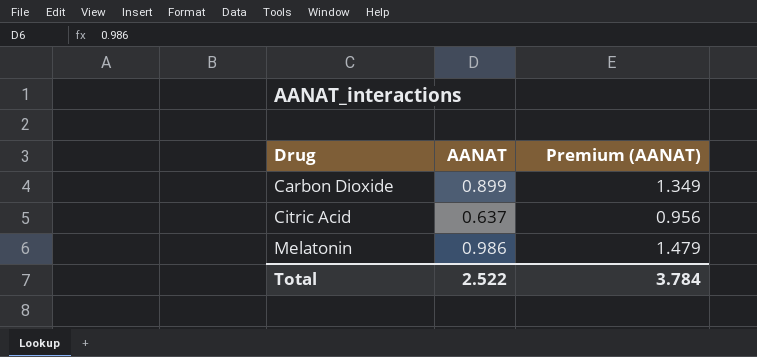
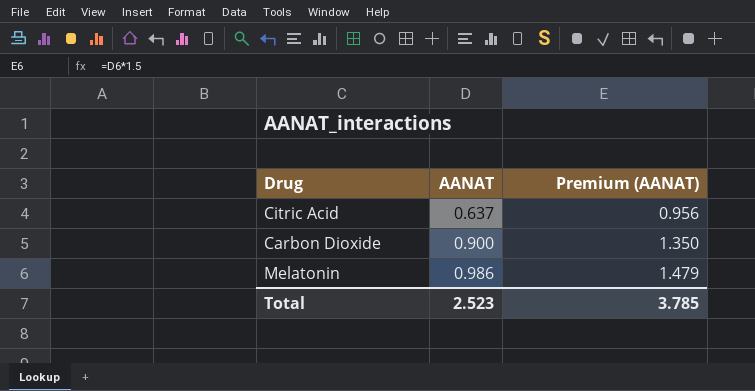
row order: Drug ascending -> AANAT ascending
Carbon Dioxide | AANAT: 0.899 -> 0.900
Carbon Dioxide | Premium (AANAT): 1.349 -> 1.350
Total | AANAT: 2.522 -> 2.523
Total | Premium (AANAT): 3.784 -> 3.785

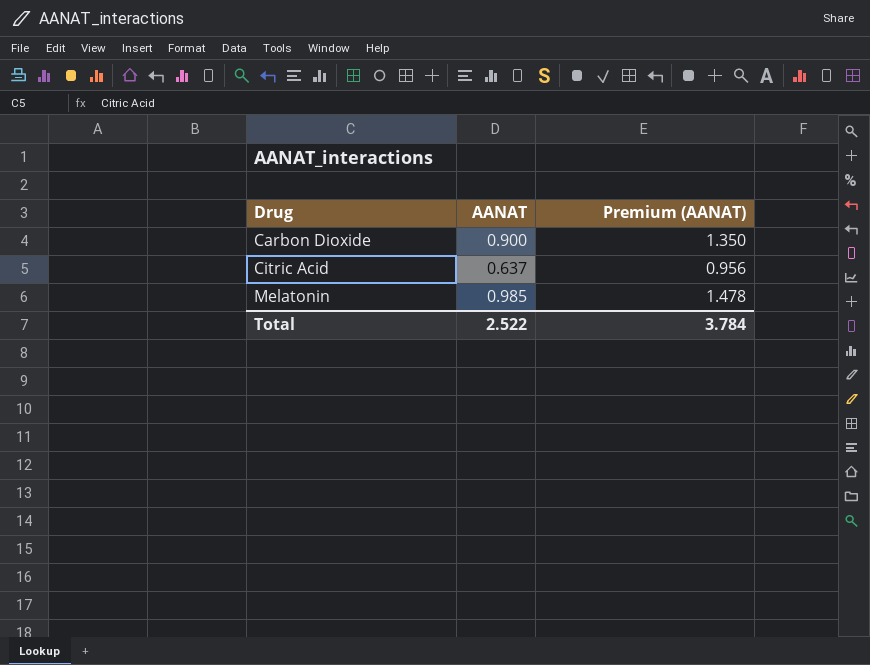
row order: AANAT ascending -> Drug ascending
Melatonin | AANAT: 0.986 -> 0.985
Melatonin | Premium (AANAT): 1.479 -> 1.478
Total | AANAT: 2.523 -> 2.522
Total | Premium (AANAT): 3.785 -> 3.784

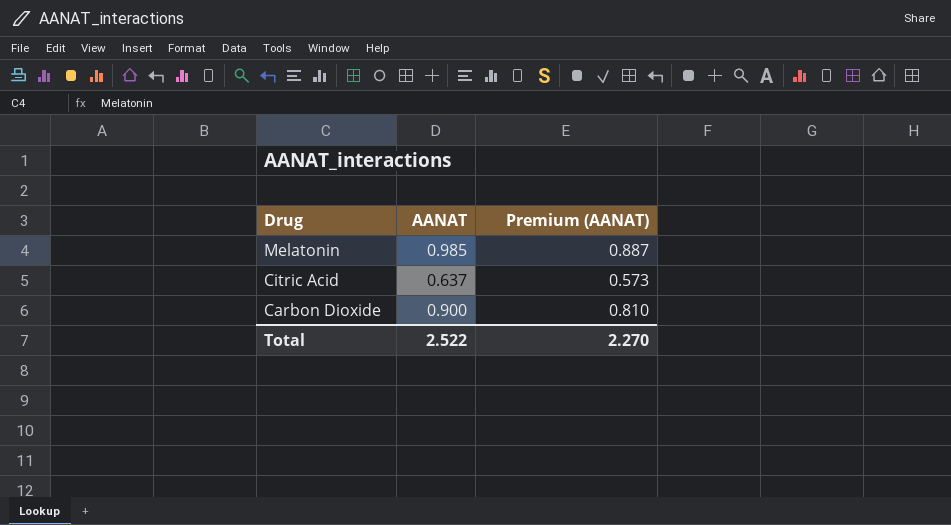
row order: Drug ascending -> Drug descending
column Premium (AANAT) | formula: [AANAT] * 1.5 -> [AANAT] * 0.9
Total | Premium (AANAT): 3.784 -> 2.270

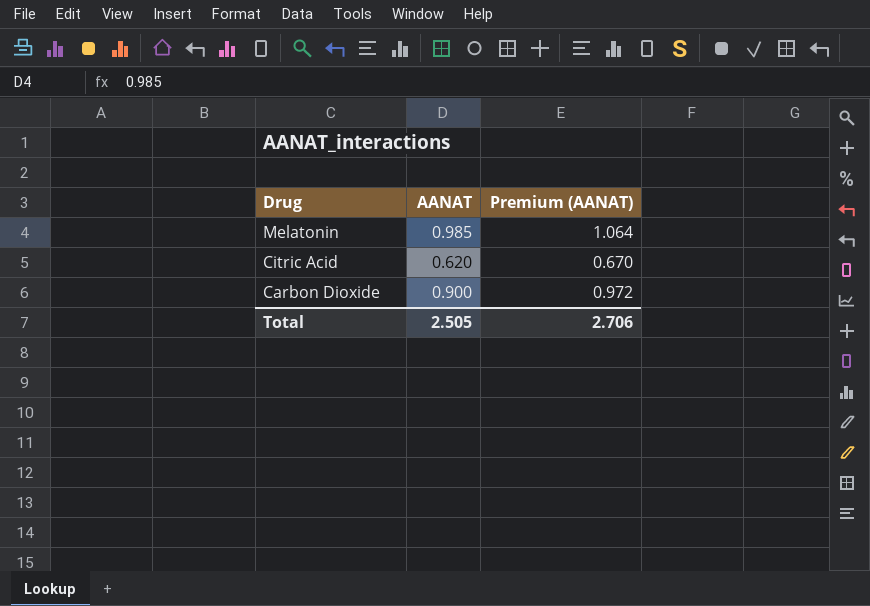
column Premium (AANAT) | formula: [AANAT] * 0.9 -> [AANAT] * 1.08
Citric Acid | AANAT: 0.637 -> 0.620
Total | AANAT: 2.522 -> 2.505
Total | Premium (AANAT): 2.270 -> 2.706

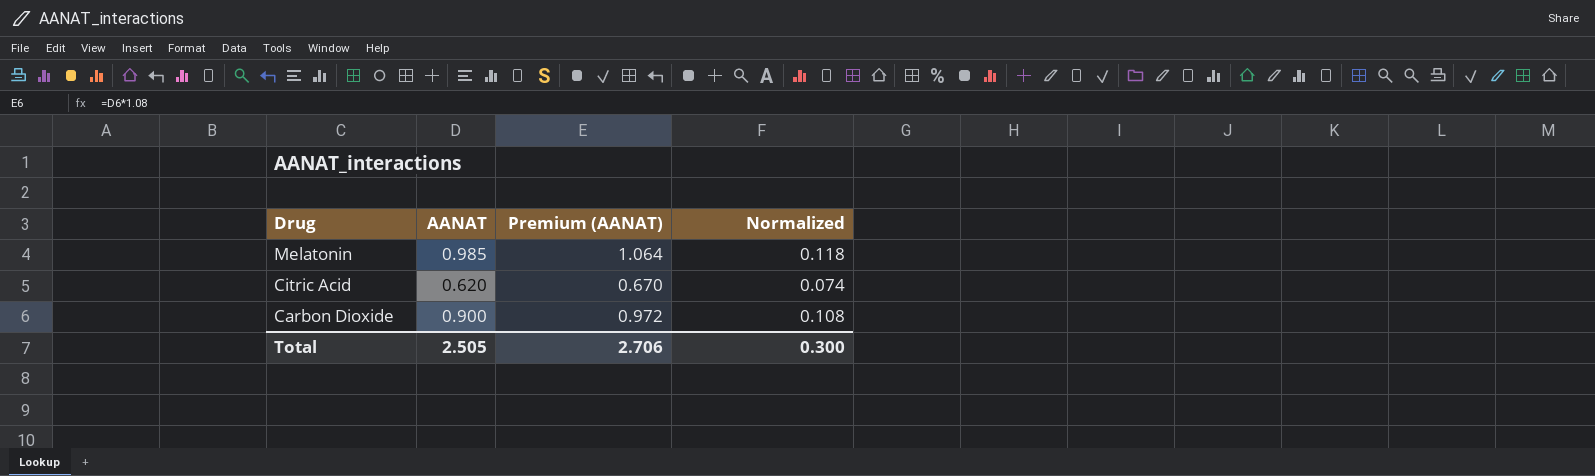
column Normalized | formula: none -> [AANAT] * 0.12

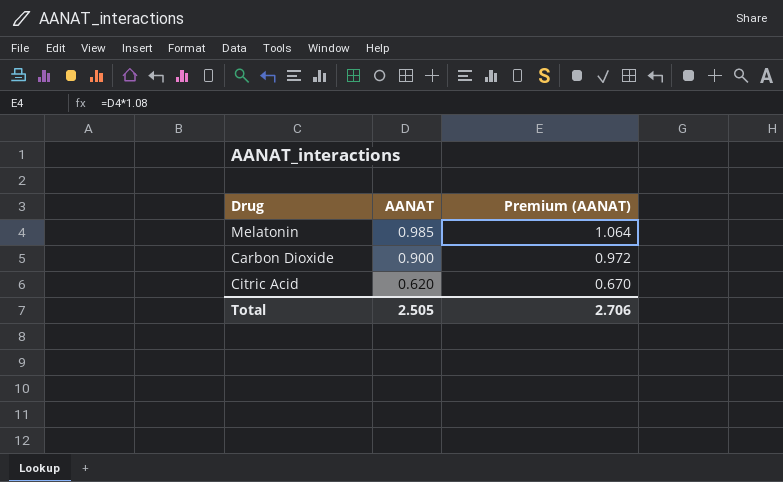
row order: Drug descending -> AANAT descending
column Normalized | formula: [AANAT] * 0.12 -> none

